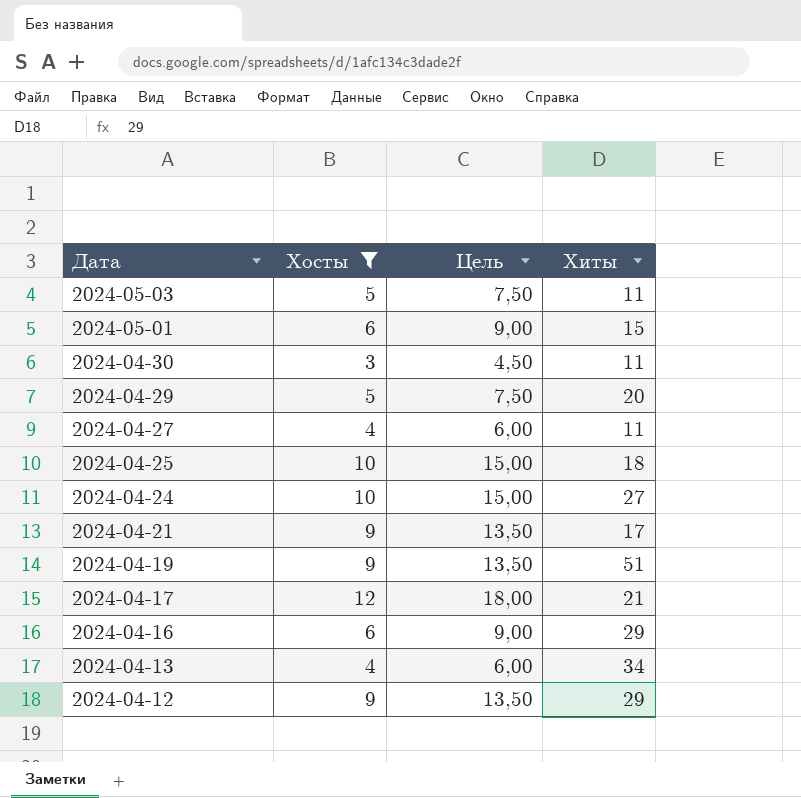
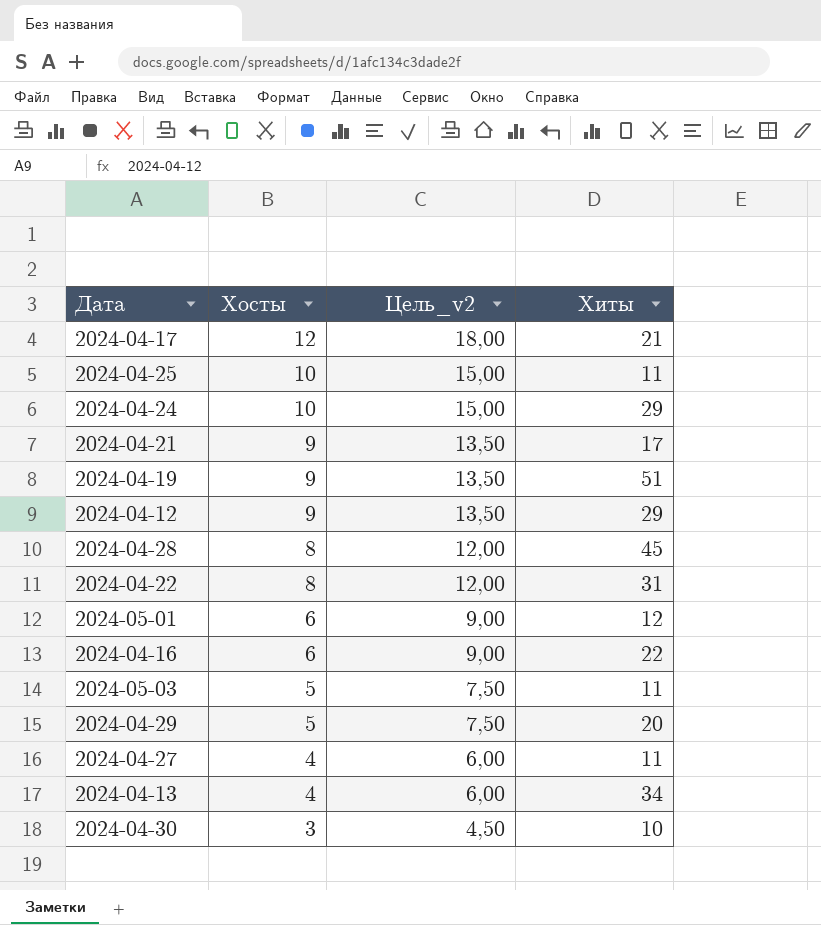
filter: Хосты != 8 -> none
row order: Дата descending -> Хосты descending
column name: Цель -> Цель_v2
2024-04-25 | Хиты: 18 -> 11
2024-04-24 | Хиты: 27 -> 29
2024-05-01 | Хиты: 15 -> 12
2024-04-16 | Хиты: 29 -> 22
2024-04-30 | Хиты: 11 -> 10

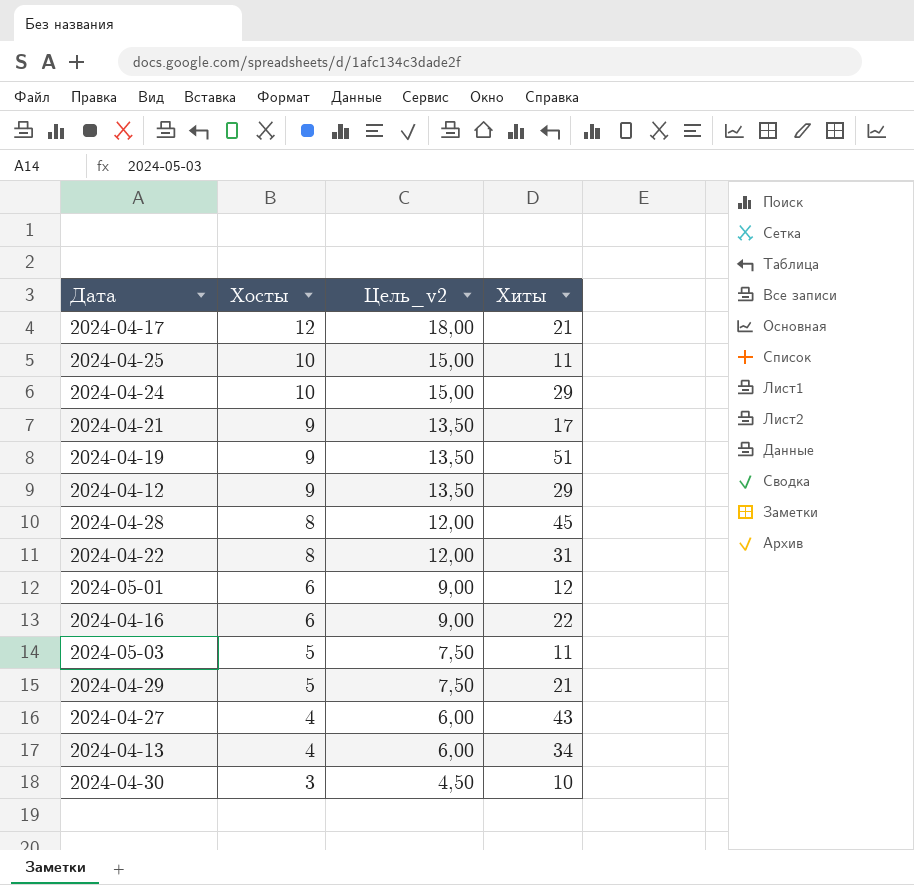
2024-04-29 | Хиты: 20 -> 21
2024-04-27 | Хиты: 11 -> 43

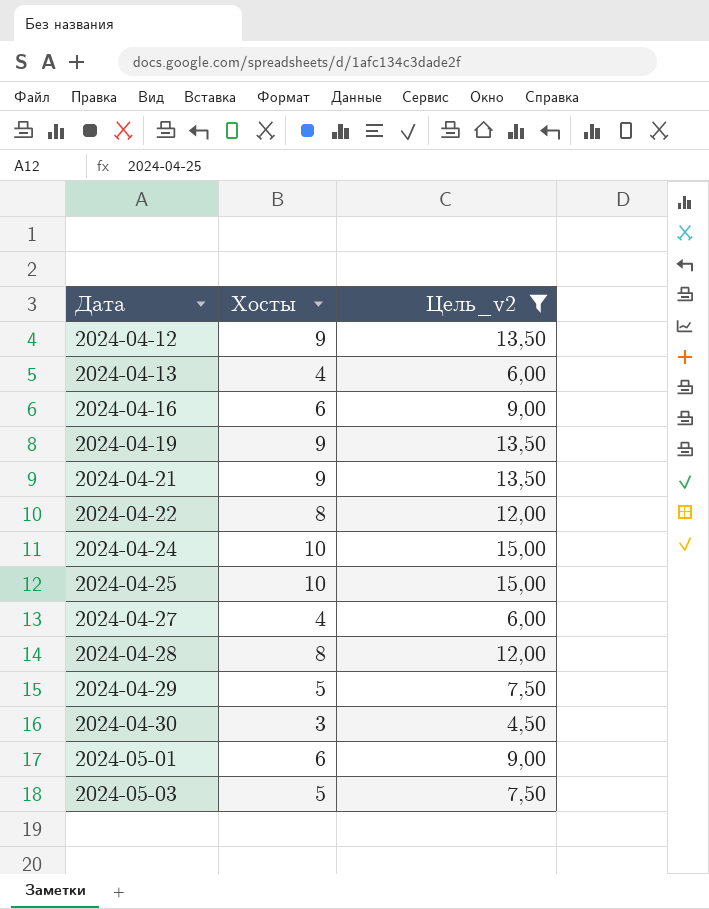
filter: none -> Цель_v2 != 18,00
row order: Хосты descending -> Дата ascending
column Хиты | position: 4 -> none

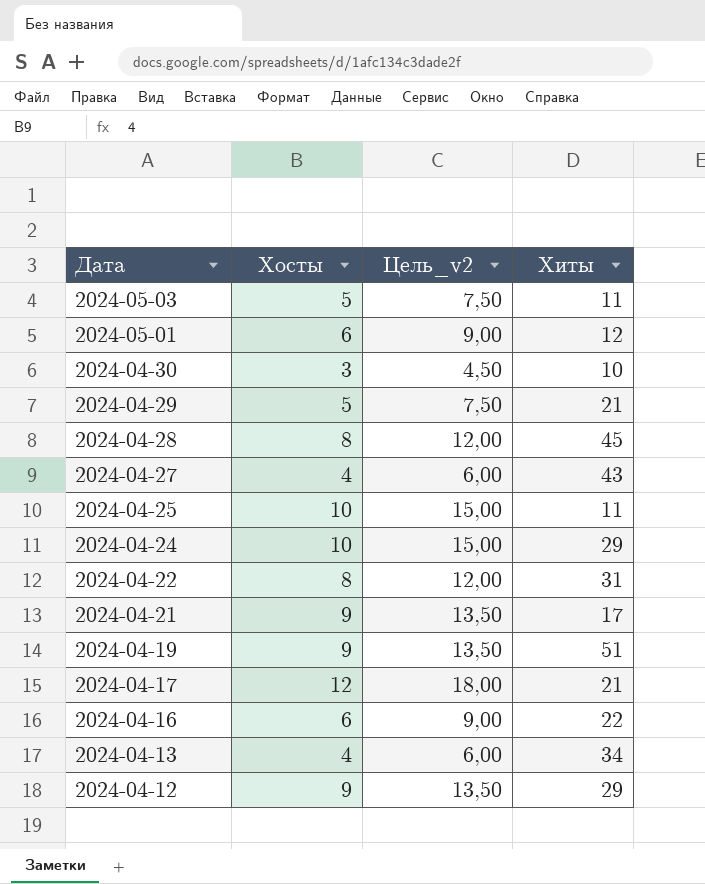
filter: Цель_v2 != 18,00 -> none
row order: Дата ascending -> Дата descending
column Хиты | position: none -> 4

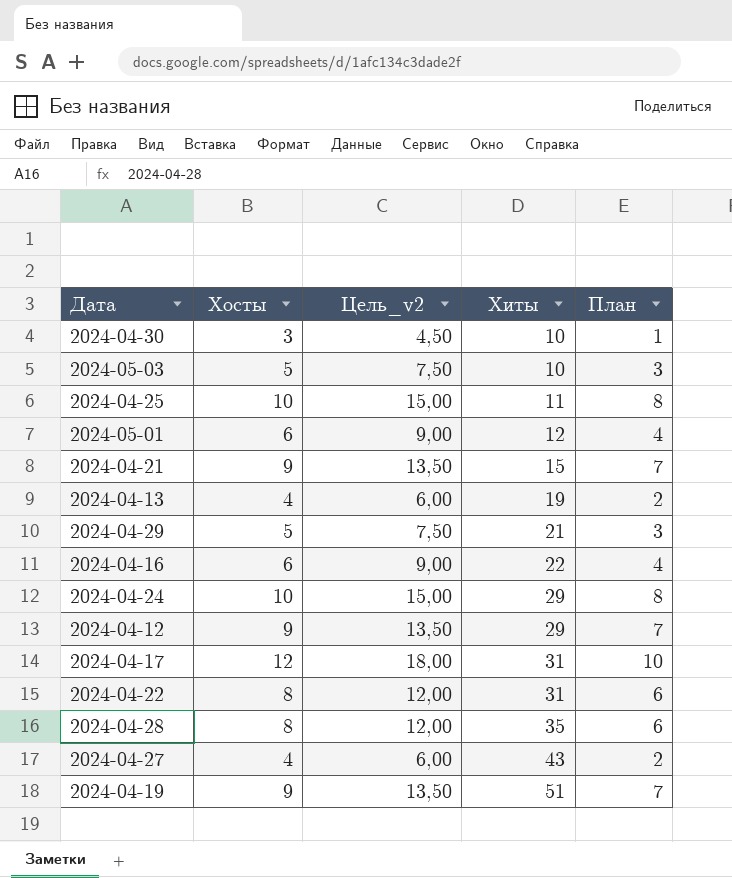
row order: Дата descending -> Хиты ascending
column План | formula: none -> [Хосты] - 2
2024-05-03 | Хиты: 11 -> 10
2024-04-21 | Хиты: 17 -> 15
2024-04-13 | Хиты: 34 -> 19
2024-04-17 | Хиты: 21 -> 31
2024-04-28 | Хиты: 45 -> 35

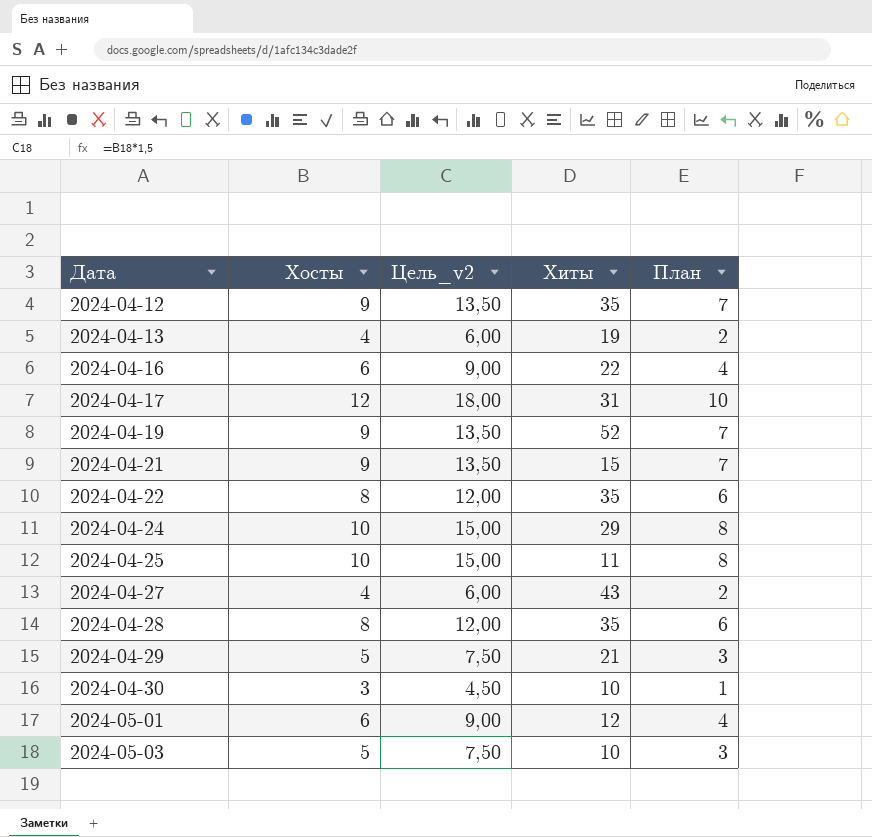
row order: Хиты ascending -> Дата ascending
2024-04-12 | Хиты: 29 -> 35
2024-04-19 | Хиты: 51 -> 52
2024-04-22 | Хиты: 31 -> 35

